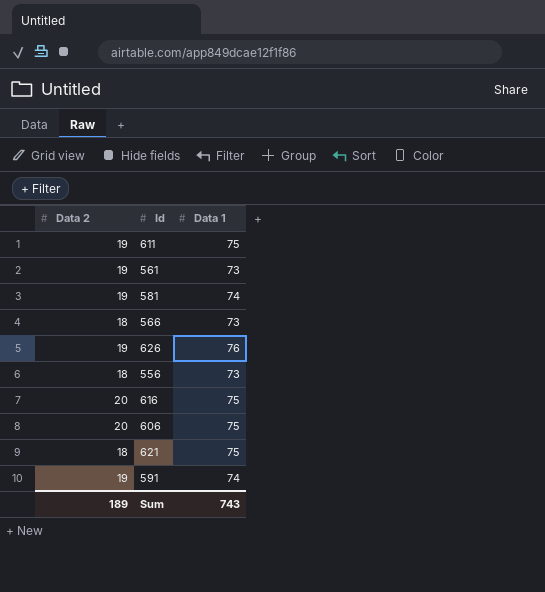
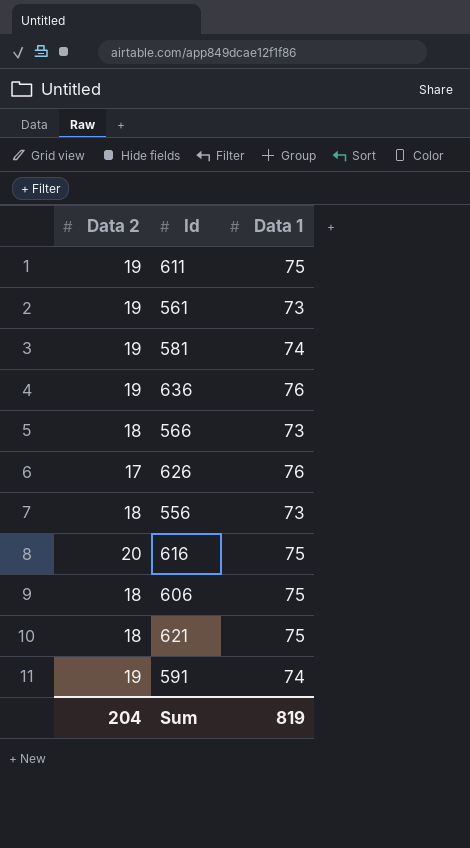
row 636: none -> 19 | 76
626 | Data 2: 19 -> 17
606 | Data 2: 20 -> 18
Sum | Data 2: 189 -> 204
Sum | Data 1: 743 -> 819

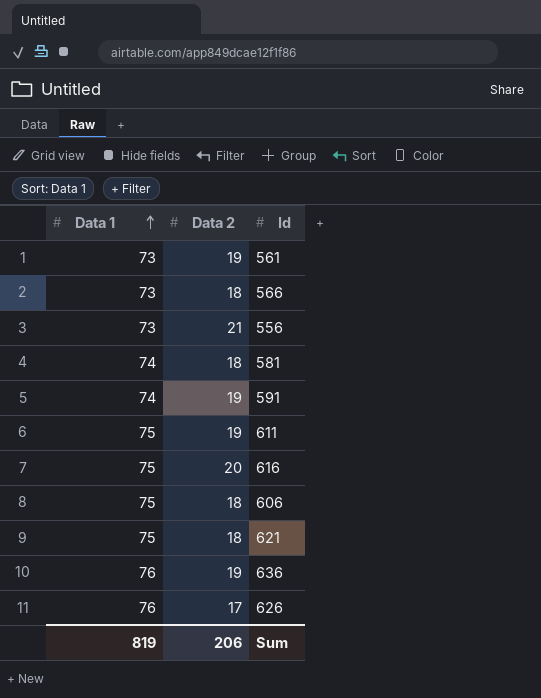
row order: none -> Data 1 ascending
column Data 1 | position: 3 -> 1
556 | Data 2: 18 -> 21
581 | Data 2: 19 -> 18
Sum | Data 2: 204 -> 206

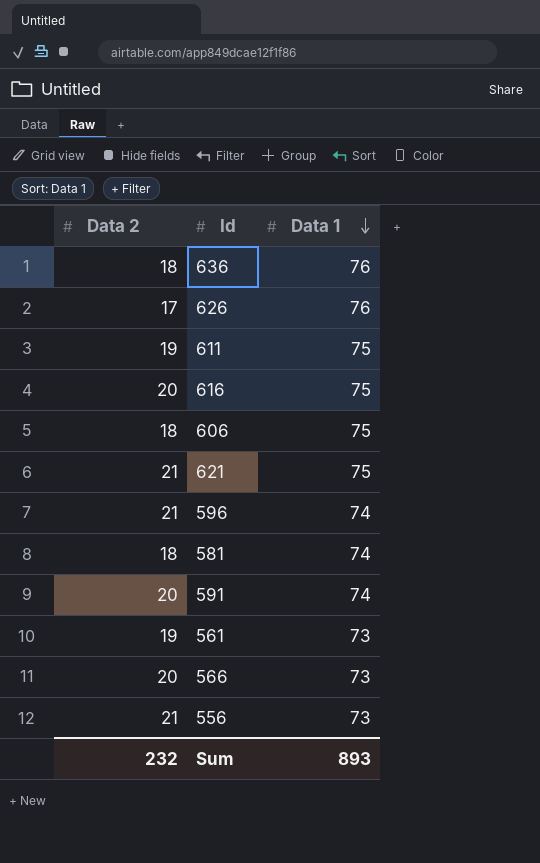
row order: Data 1 ascending -> Data 1 descending
column Data 1 | position: 1 -> 3
636 | Data 2: 19 -> 18
621 | Data 2: 18 -> 21
row 596: none -> 21 | 74
591 | Data 2: 19 -> 20
566 | Data 2: 18 -> 20
Sum | Data 2: 206 -> 232
Sum | Data 1: 819 -> 893

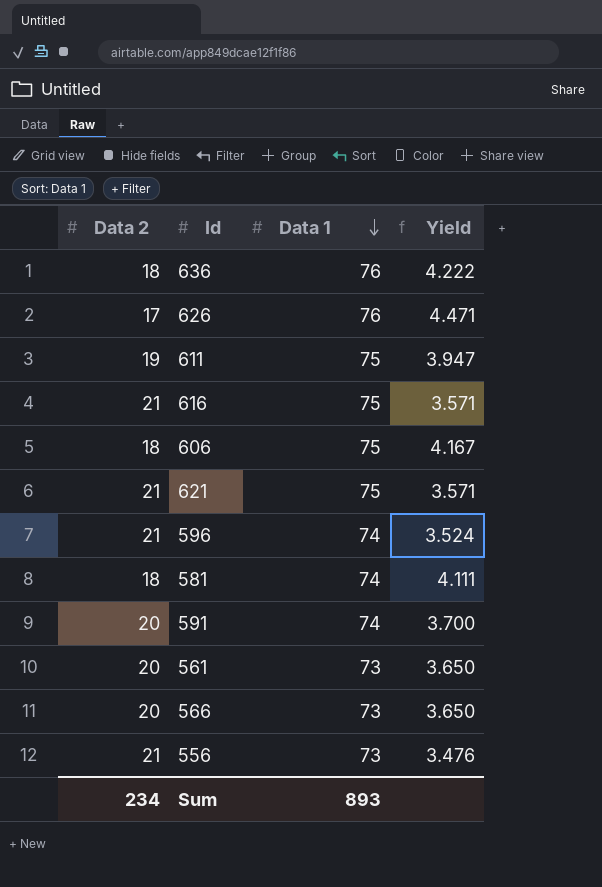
column Yield | formula: none -> [Data 1] / [Data 2]
616 | Data 2: 20 -> 21
561 | Data 2: 19 -> 20
Sum | Data 2: 232 -> 234

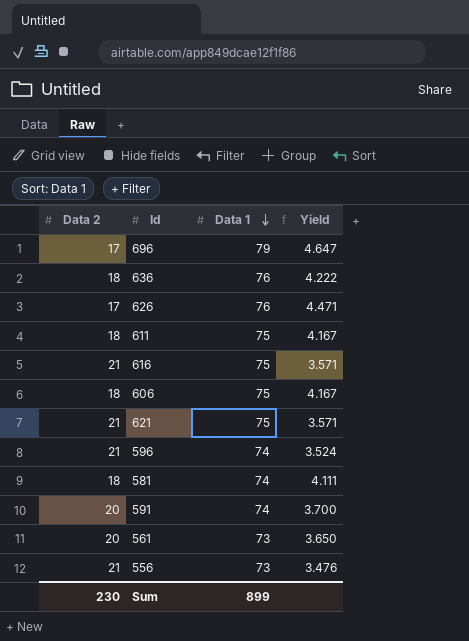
row 566: 20 | 73 | 3.650 -> none
row 696: none -> 17 | 79 | 4.647
611 | Data 2: 19 -> 18
611 | Yield: 3.947 -> 4.167
Sum | Data 2: 234 -> 230
Sum | Data 1: 893 -> 899

